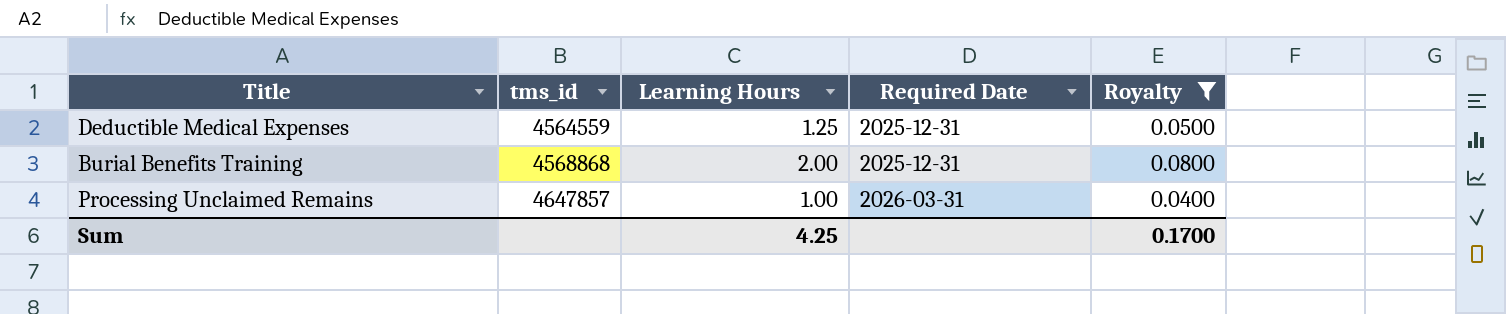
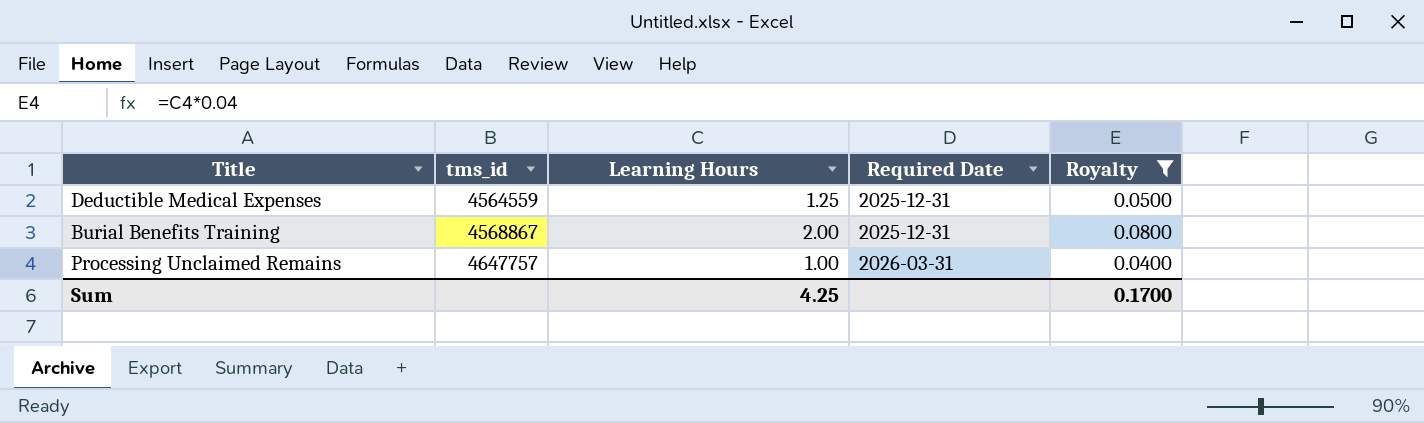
Burial Benefits Training | tms_id: 4568868 -> 4568867
Processing Unclaimed Remains | tms_id: 4647857 -> 4647757

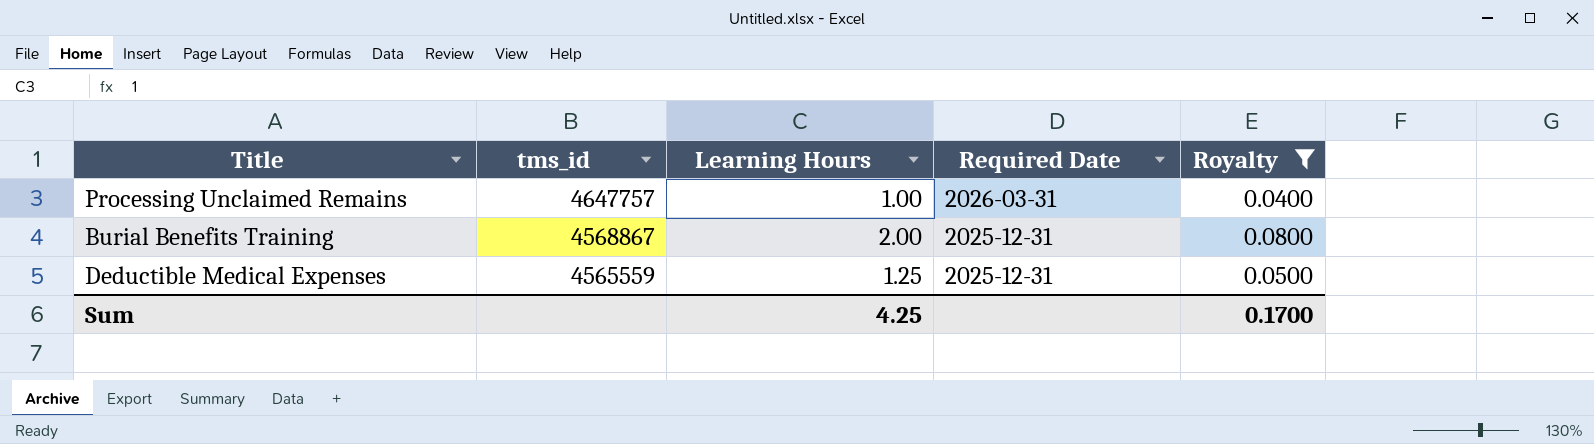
row order: tms_id ascending -> tms_id descending
Deductible Medical Expenses | tms_id: 4564559 -> 4565559

